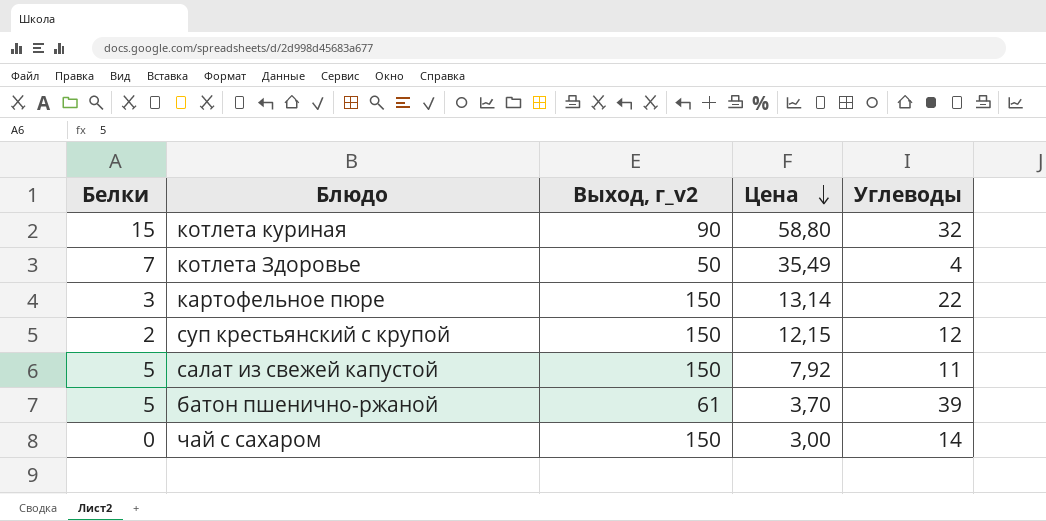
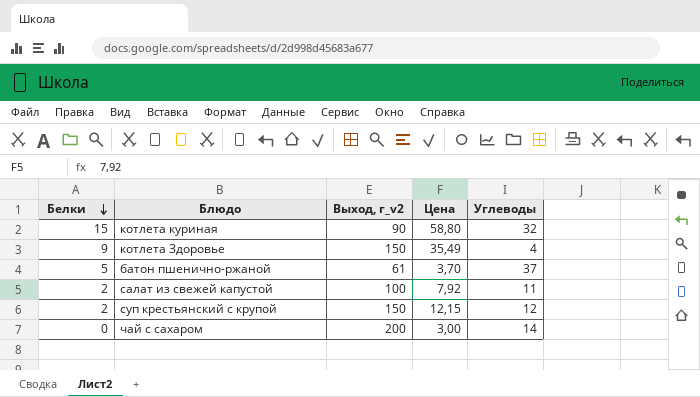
row order: Цена descending -> Белки descending
row картофельное пюре: 3 | 150 | 13,14 | 22 -> none
котлета Здоровье | Белки: 7 -> 9
котлета Здоровье | Выход, г_v2: 50 -> 150
батон пшенично-ржаной | Углеводы: 39 -> 37
салат из свежей капустой | Белки: 5 -> 2
салат из свежей капустой | Выход, г_v2: 150 -> 100
чай с сахаром | Выход, г_v2: 150 -> 200

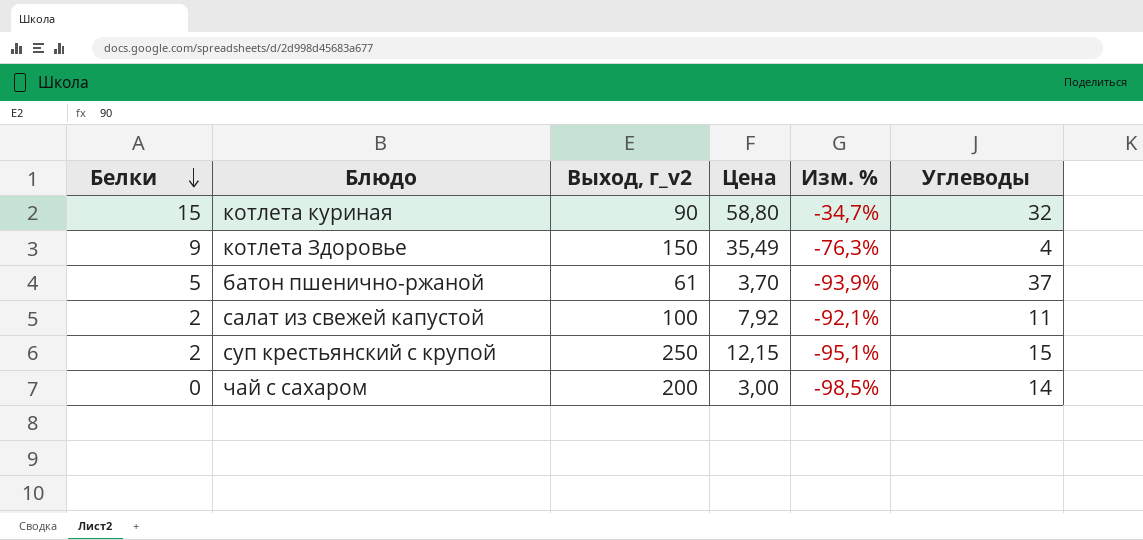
column Изм. % | formula: none -> ([Цена] - [Выход, г_v2]) / [Выход, г_v2]
суп крестьянский с крупой | Выход, г_v2: 150 -> 250
суп крестьянский с крупой | Углеводы: 12 -> 15

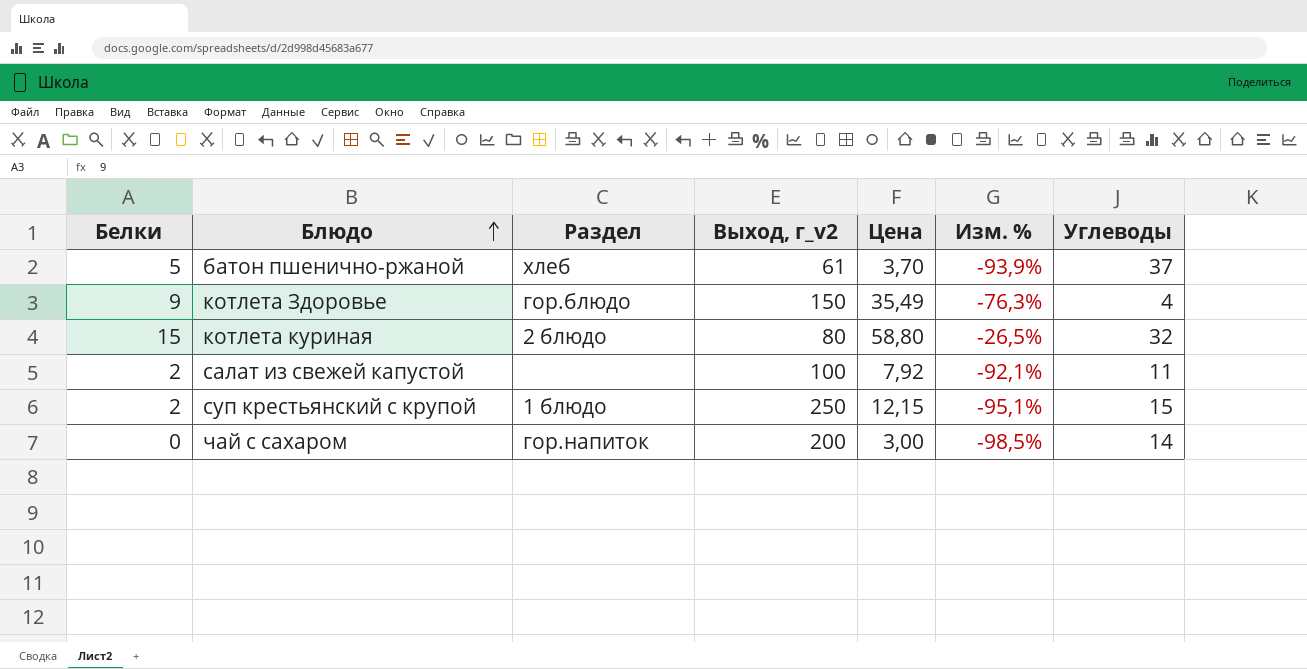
row order: Белки descending -> Блюдо ascending
column Раздел | position: none -> 3
котлета куриная | Выход, г_v2: 90 -> 80
котлета куриная | Изм. %: -34,7% -> -26,5%

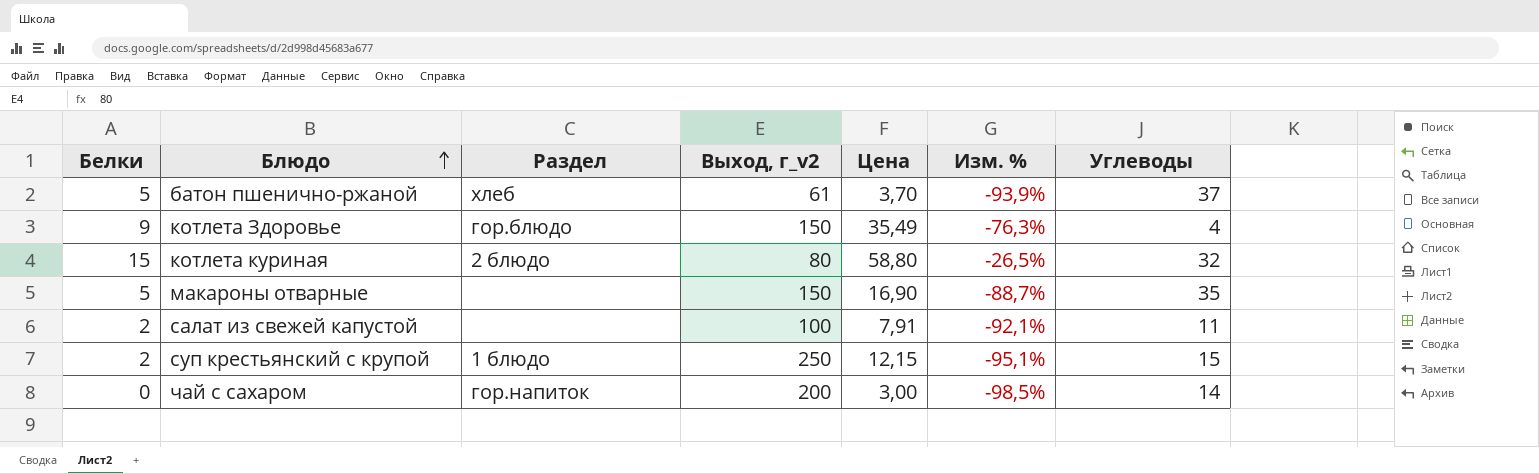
row макароны отварные: none -> 5 | none | 150 | 16,90 | -88,7% | 35
салат из свежей капустой | Цена: 7,92 -> 7,91

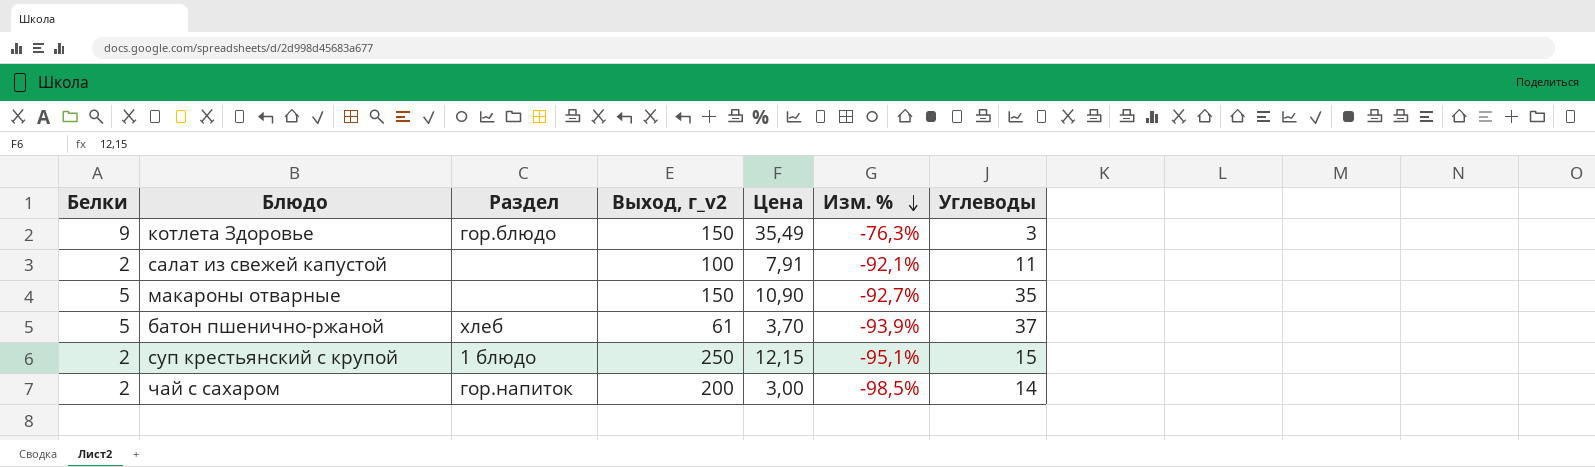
row order: Блюдо ascending -> Изм. % descending
row котлета куриная: 15 | 2 блюдо | 80 | 58,80 | -26,5% | 32 -> none
котлета Здоровье | Углеводы: 4 -> 3
макароны отварные | Цена: 16,90 -> 10,90
макароны отварные | Изм. %: -88,7% -> -92,7%
чай с сахаром | Белки: 0 -> 2

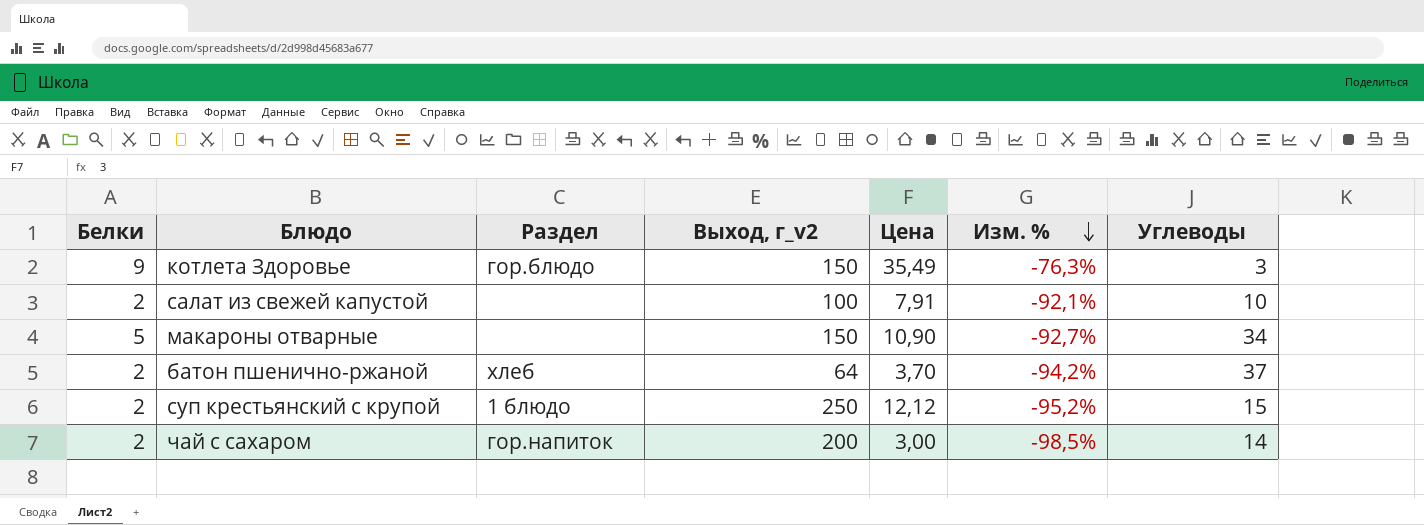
салат из свежей капустой | Углеводы: 11 -> 10
макароны отварные | Углеводы: 35 -> 34
батон пшенично-ржаной | Белки: 5 -> 2
батон пшенично-ржаной | Выход, г_v2: 61 -> 64
батон пшенично-ржаной | Изм. %: -93,9% -> -94,2%
суп крестьянский с крупой | Цена: 12,15 -> 12,12
суп крестьянский с крупой | Изм. %: -95,1% -> -95,2%

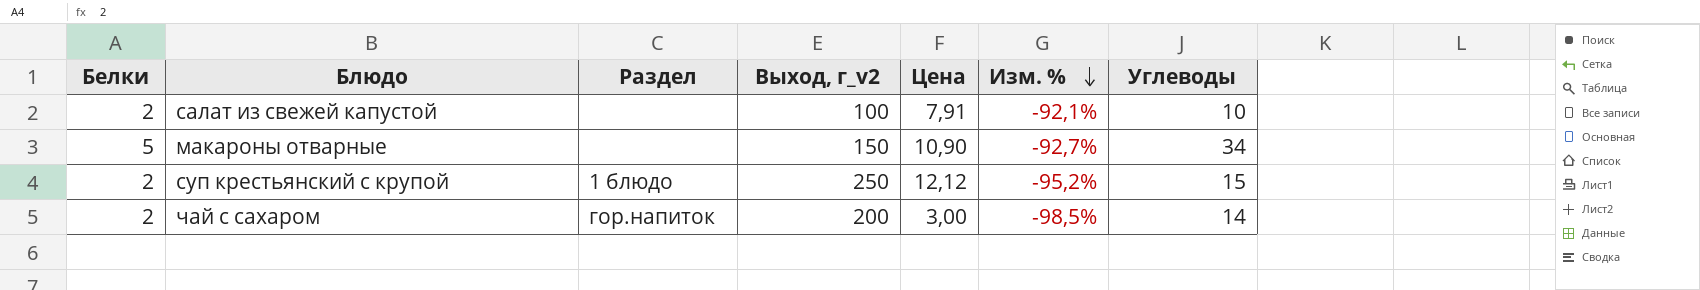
row котлета Здоровье: 9 | гор.блюдо | 150 | 35,49 | -76,3% | 3 -> none
row батон пшенично-ржаной: 2 | хлеб | 64 | 3,70 | -94,2% | 37 -> none

